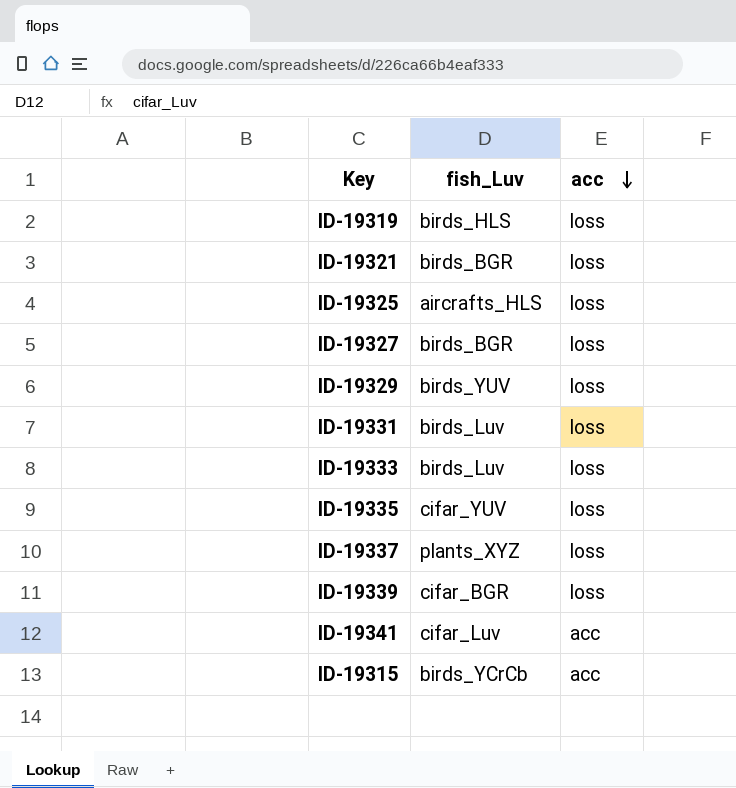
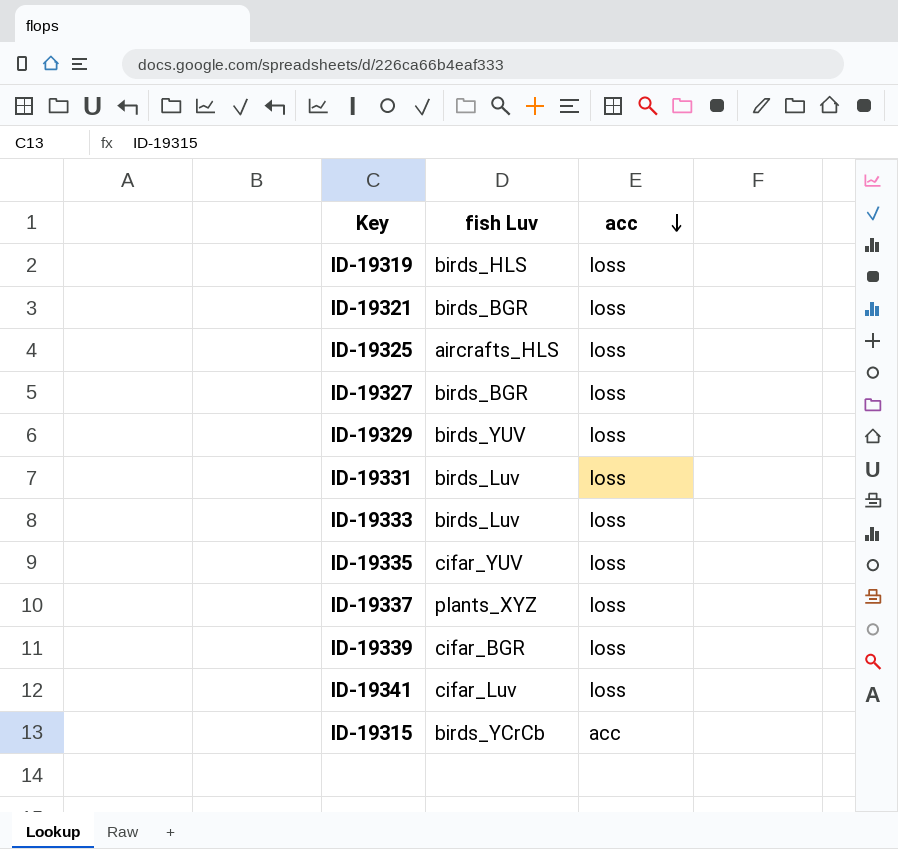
column name: fish_Luv -> fish Luv
ID-19341 | acc: acc -> loss

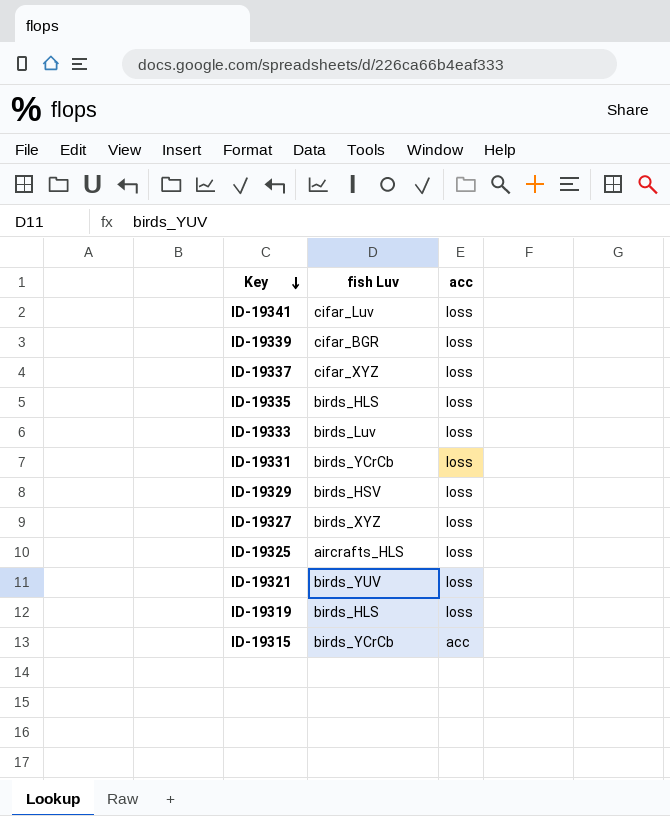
row order: acc descending -> Key descending
ID-19337 | fish Luv: plants_XYZ -> cifar_XYZ
ID-19335 | fish Luv: cifar_YUV -> birds_HLS
ID-19331 | fish Luv: birds_Luv -> birds_YCrCb
ID-19329 | fish Luv: birds_YUV -> birds_HSV
ID-19327 | fish Luv: birds_BGR -> birds_XYZ
ID-19321 | fish Luv: birds_BGR -> birds_YUV

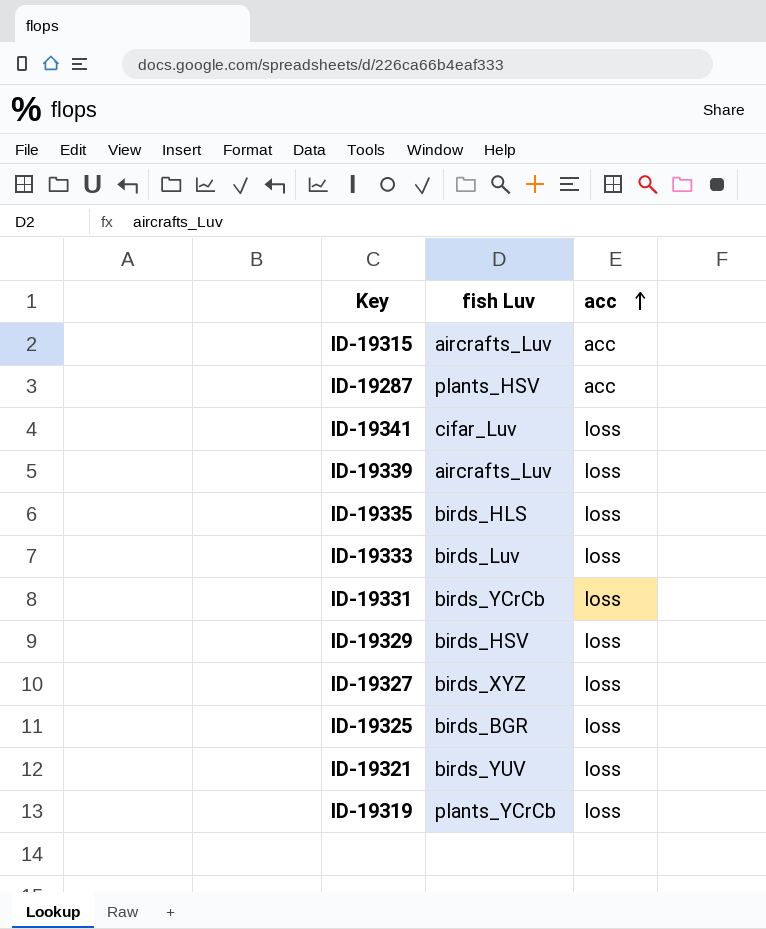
row order: Key descending -> acc ascending
row ID-19337: cifar_XYZ | loss -> none
ID-19315 | fish Luv: birds_YCrCb -> aircrafts_Luv
row ID-19287: none -> plants_HSV | acc
ID-19339 | fish Luv: cifar_BGR -> aircrafts_Luv
ID-19325 | fish Luv: aircrafts_HLS -> birds_BGR
ID-19319 | fish Luv: birds_HLS -> plants_YCrCb

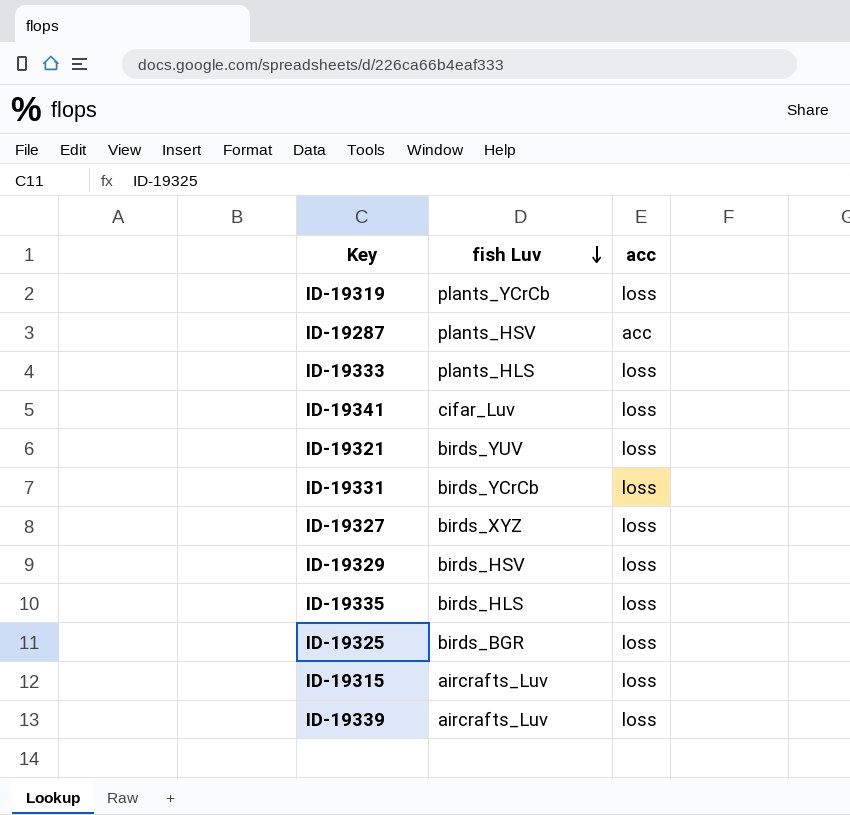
row order: acc ascending -> fish Luv descending
ID-19333 | fish Luv: birds_Luv -> plants_HLS
ID-19315 | acc: acc -> loss

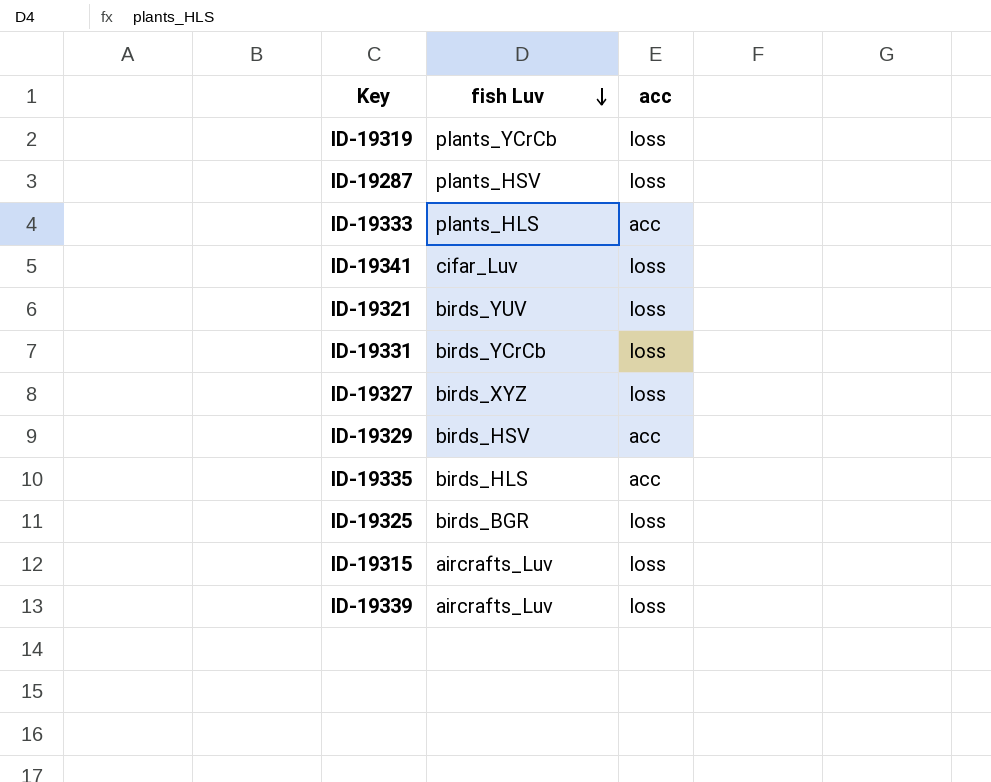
ID-19287 | acc: acc -> loss
ID-19333 | acc: loss -> acc
ID-19329 | acc: loss -> acc
ID-19335 | acc: loss -> acc

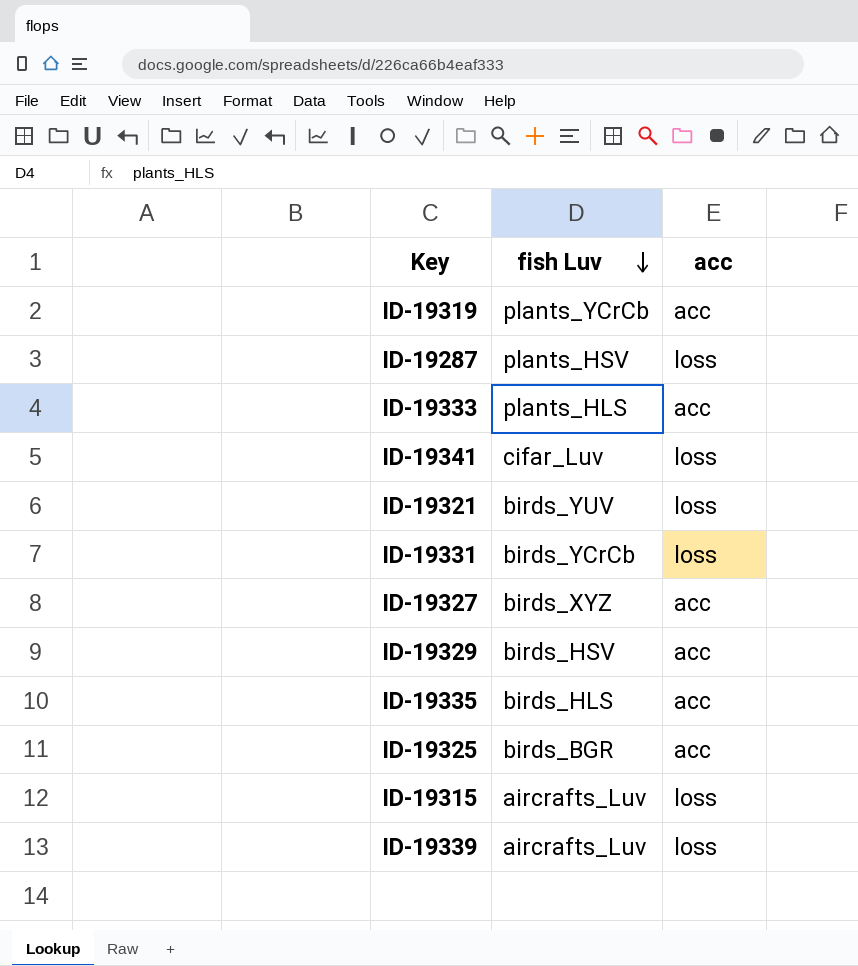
ID-19319 | acc: loss -> acc
ID-19327 | acc: loss -> acc
ID-19325 | acc: loss -> acc

